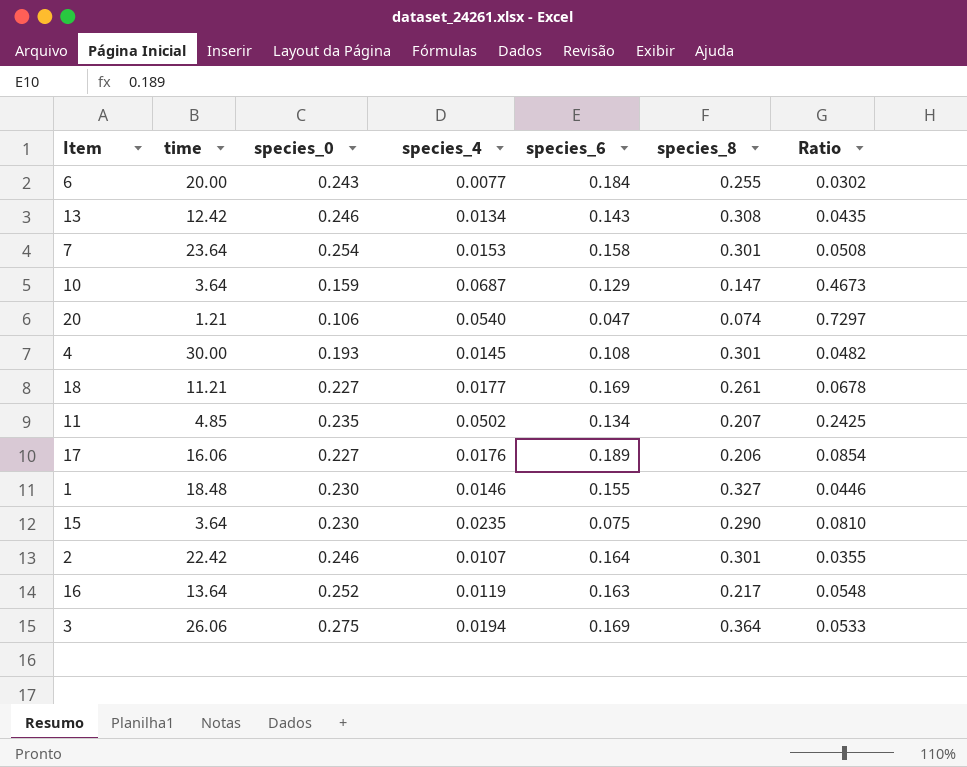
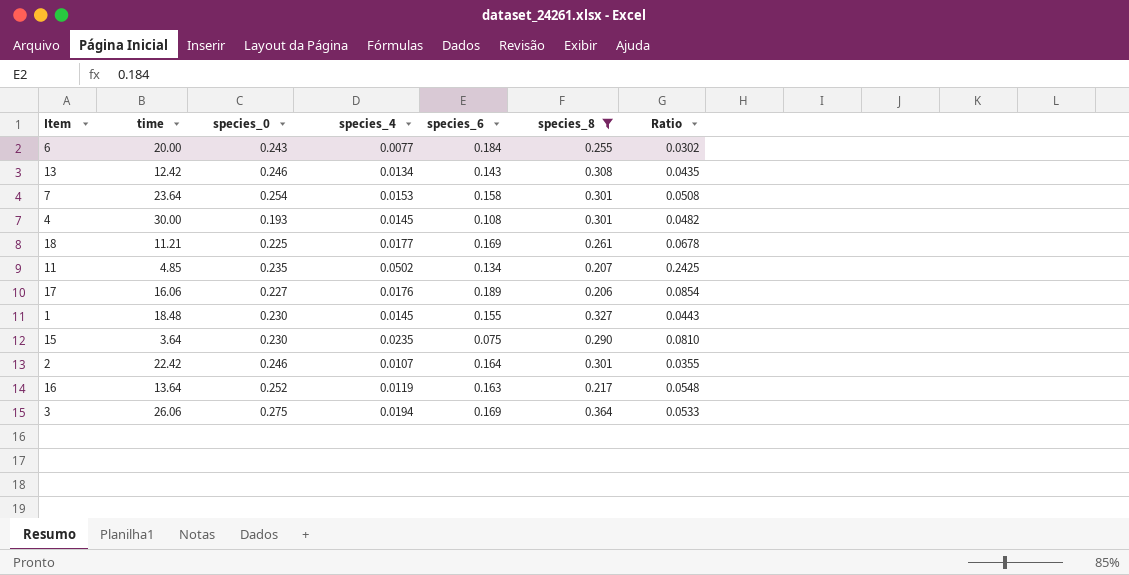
filter: none -> species_8 >= 0.206
18 | species_0: 0.227 -> 0.225
1 | species_4: 0.0146 -> 0.0145
1 | Ratio: 0.0446 -> 0.0443

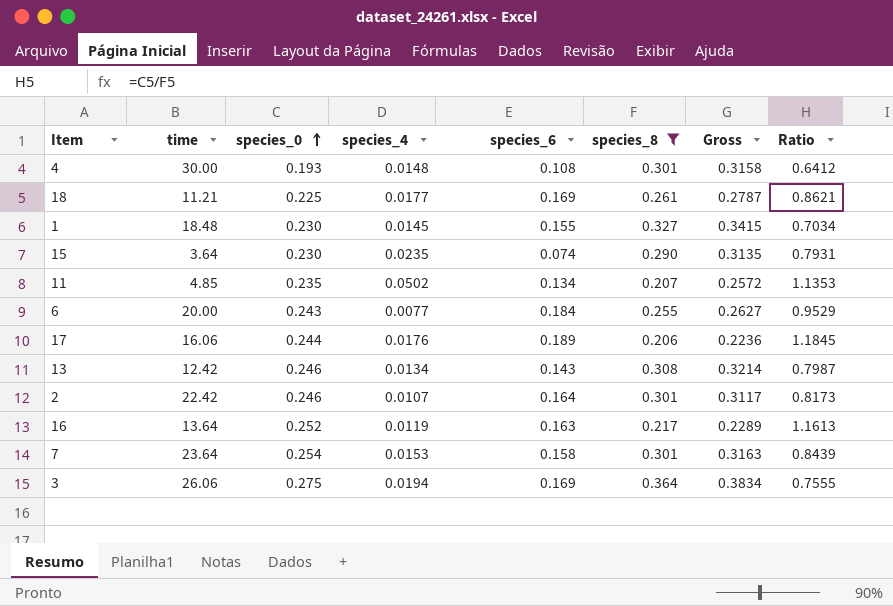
row order: none -> species_0 ascending
column Gross | formula: none -> [species_4] + [species_8]
column Ratio | formula: [species_4] / [species_8] -> [species_0] / [species_8]
4 | species_4: 0.0145 -> 0.0148
15 | species_6: 0.075 -> 0.074
17 | species_0: 0.227 -> 0.244

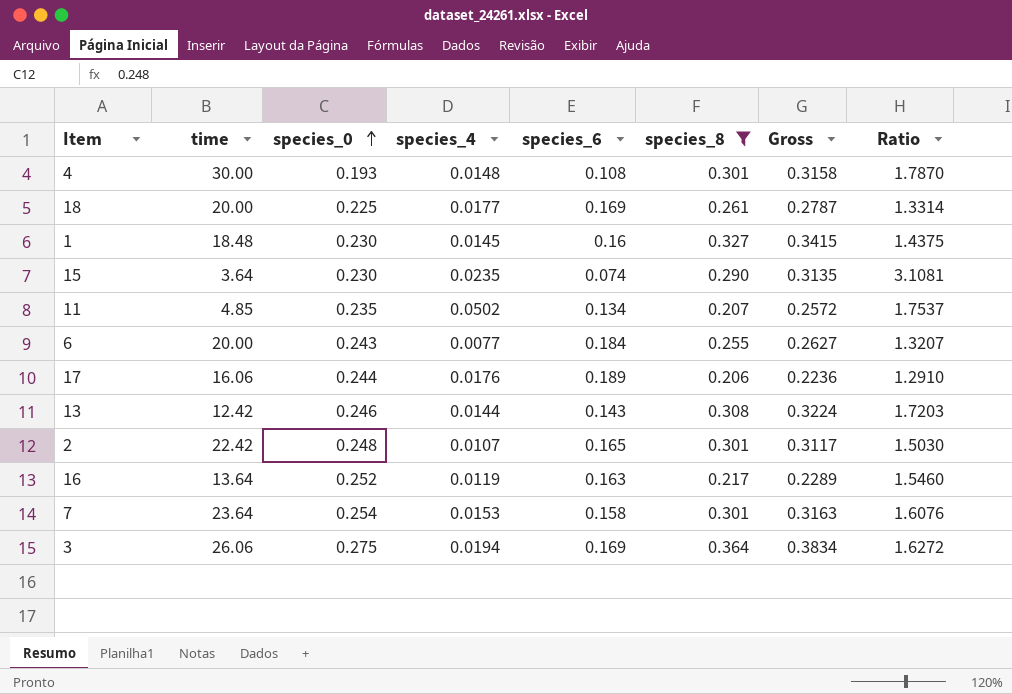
column Ratio | formula: [species_0] / [species_8] -> [species_0] / [species_6]
18 | time: 11.21 -> 20.00
1 | species_6: 0.155 -> 0.16
13 | species_4: 0.0134 -> 0.0144
13 | Gross: 0.3214 -> 0.3224
2 | species_0: 0.246 -> 0.248
2 | species_6: 0.164 -> 0.165

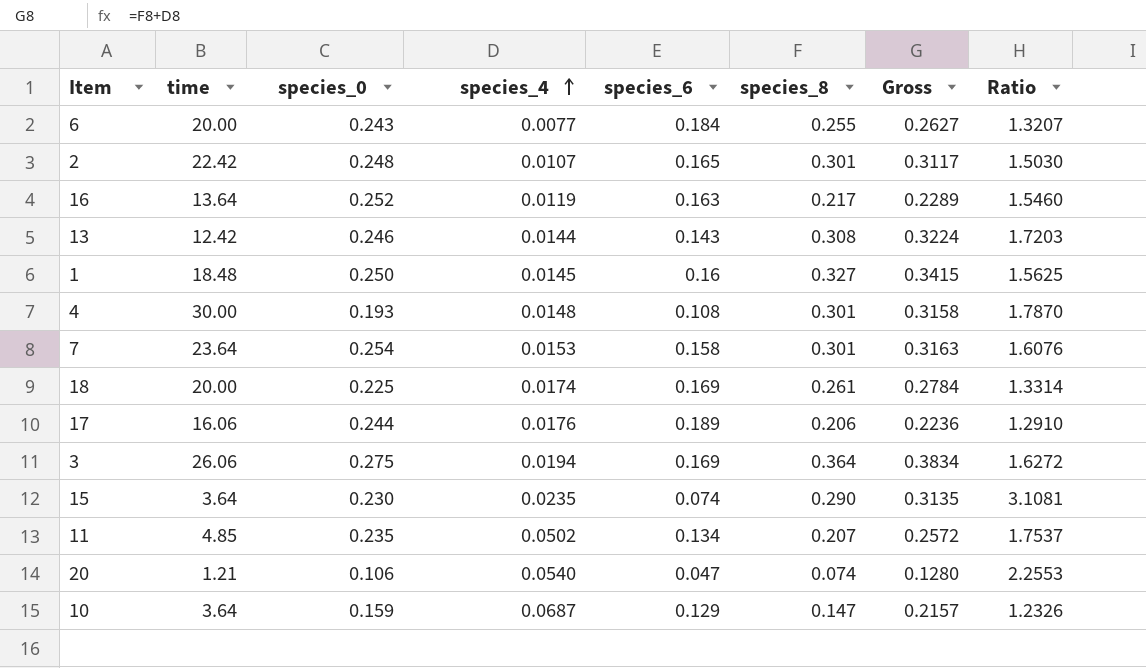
filter: species_8 >= 0.206 -> none
row order: species_0 ascending -> species_4 ascending
1 | species_0: 0.230 -> 0.250
1 | Ratio: 1.4375 -> 1.5625
18 | species_4: 0.0177 -> 0.0174
18 | Gross: 0.2787 -> 0.2784

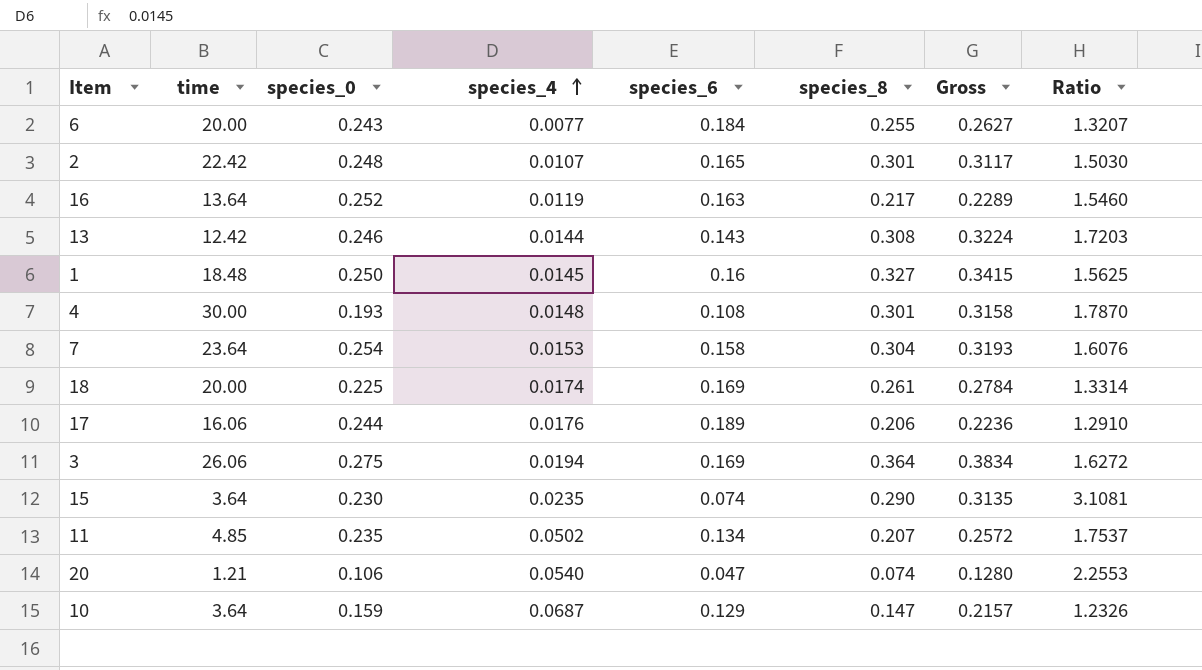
7 | species_8: 0.301 -> 0.304
7 | Gross: 0.3163 -> 0.3193

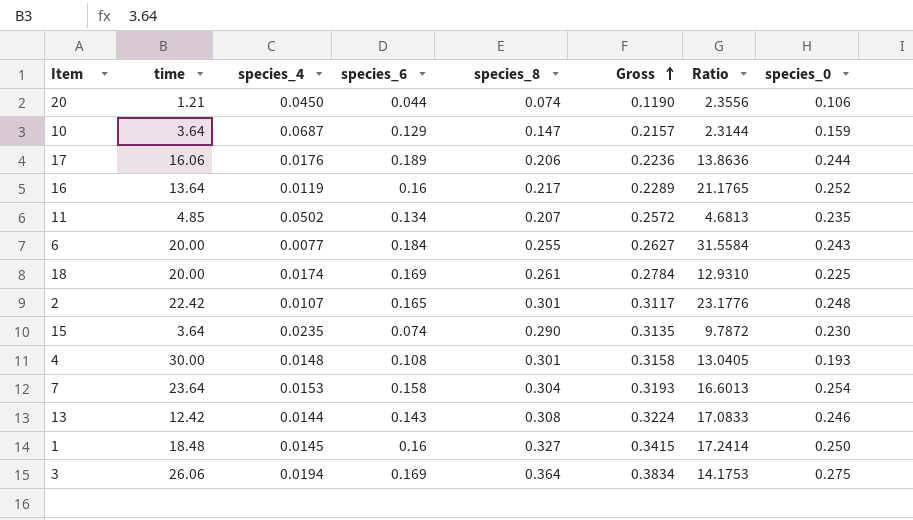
row order: species_4 ascending -> Gross ascending
column Ratio | formula: [species_0] / [species_6] -> [species_0] / [species_4]
column species_0 | position: 3 -> 8
20 | species_4: 0.0540 -> 0.0450
20 | species_6: 0.047 -> 0.044
20 | Gross: 0.1280 -> 0.1190
16 | species_6: 0.163 -> 0.16

